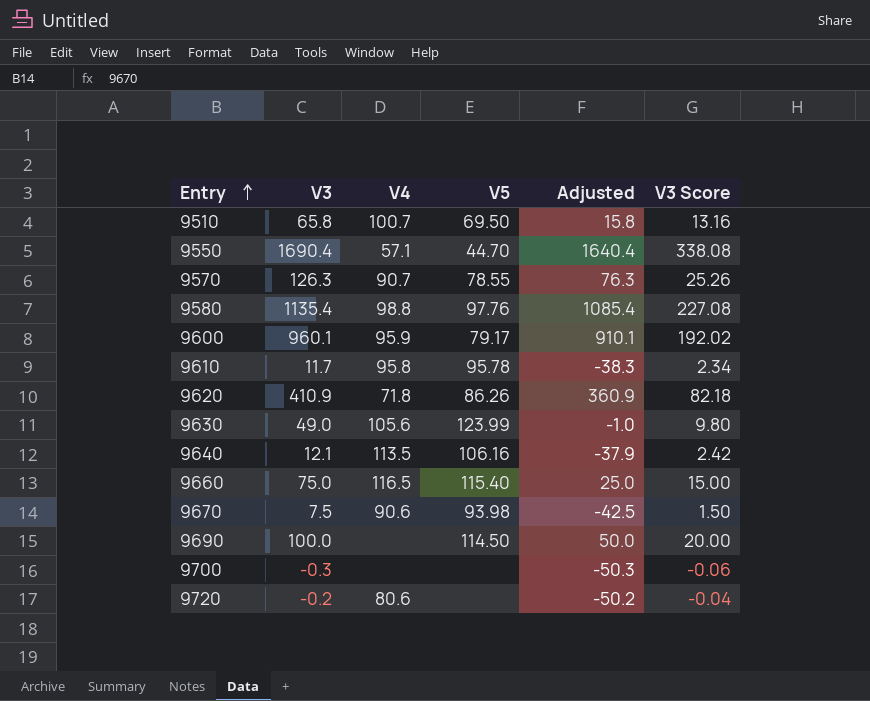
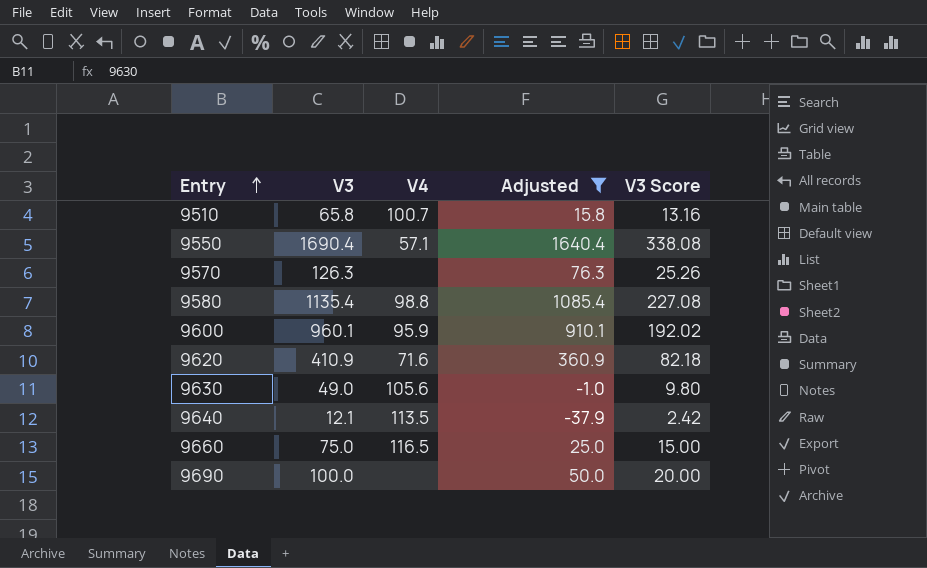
filter: none -> Adjusted >= -37.9
column V5 | position: 4 -> none
9570 | V4: 90.7 -> none
9620 | V4: 71.8 -> 71.6

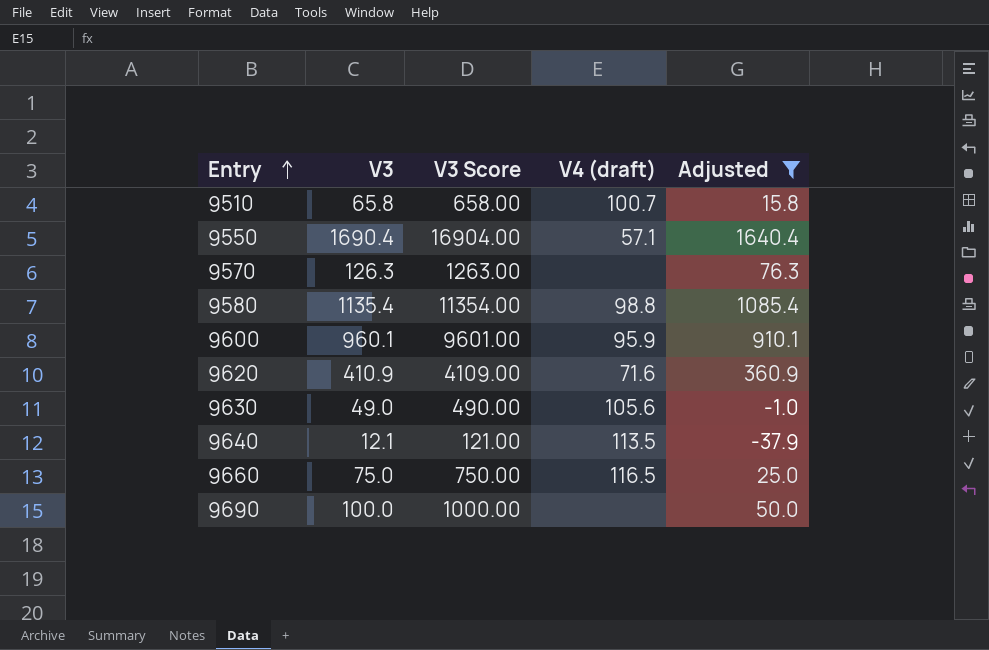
column V3 Score | formula: [V3] * 0.2 -> [V3] * 10
column V3 Score | position: 5 -> 3
column name: V4 -> V4 (draft)

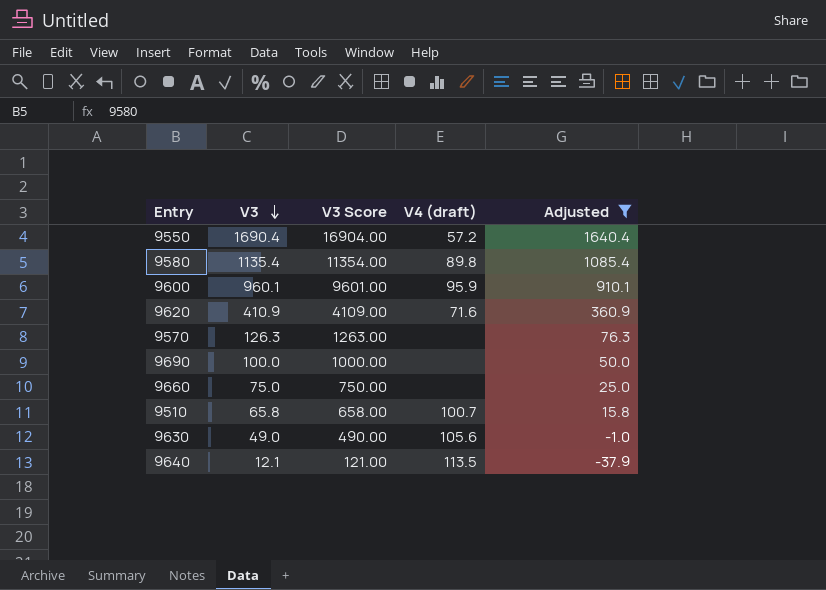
row order: Entry ascending -> V3 descending
9550 | V4 (draft): 57.1 -> 57.2
9580 | V4 (draft): 98.8 -> 89.8
9660 | V4 (draft): 116.5 -> none

